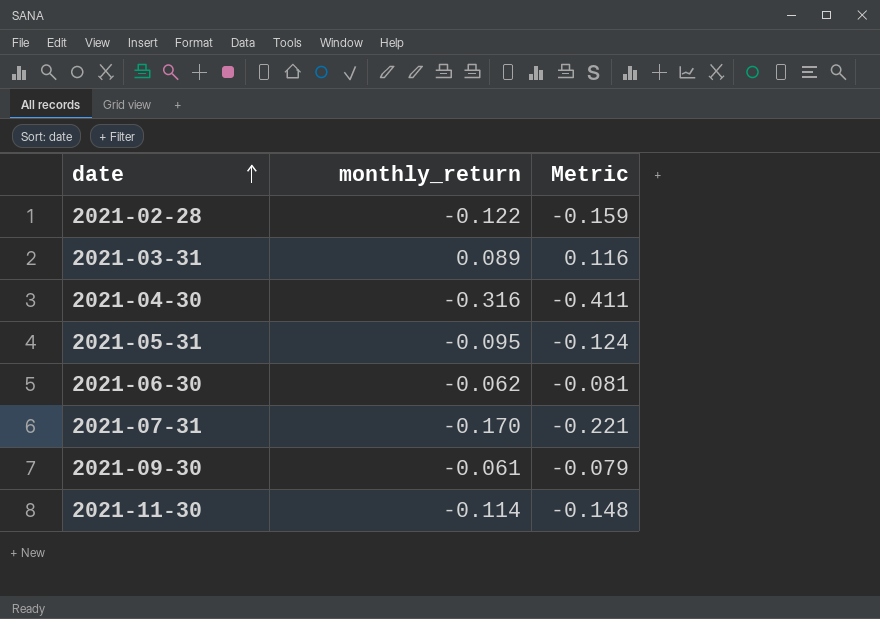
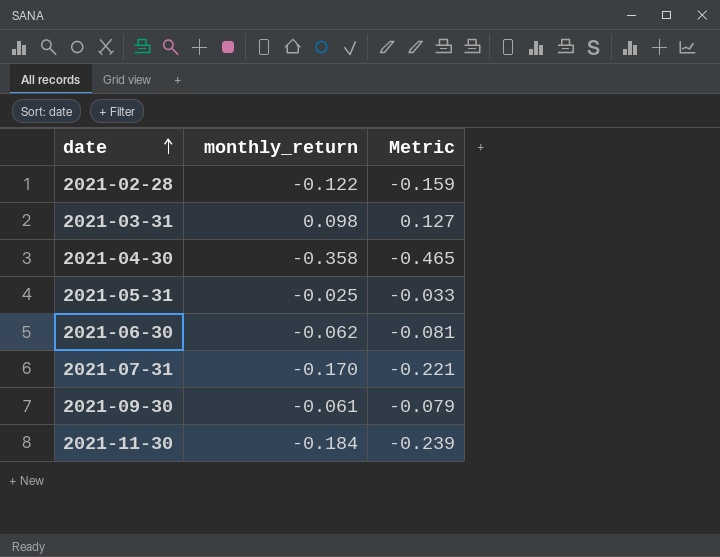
2021-03-31 | monthly_return: 0.089 -> 0.098
2021-03-31 | Metric: 0.116 -> 0.127
2021-04-30 | monthly_return: -0.316 -> -0.358
2021-04-30 | Metric: -0.411 -> -0.465
2021-05-31 | monthly_return: -0.095 -> -0.025
2021-05-31 | Metric: -0.124 -> -0.033
2021-11-30 | monthly_return: -0.114 -> -0.184
2021-11-30 | Metric: -0.148 -> -0.239

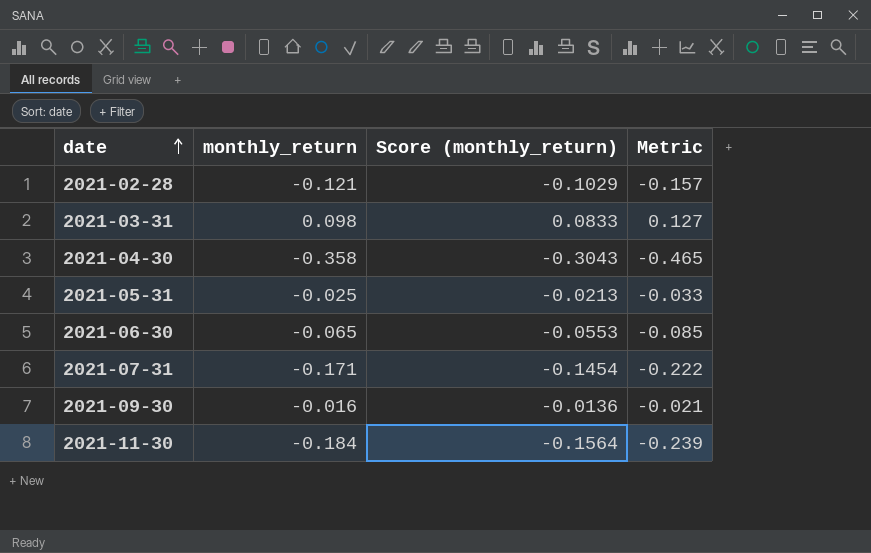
column Score (monthly_return) | formula: none -> [monthly_return] * 0.85
2021-02-28 | monthly_return: -0.122 -> -0.121
2021-02-28 | Metric: -0.159 -> -0.157
2021-06-30 | monthly_return: -0.062 -> -0.065
2021-06-30 | Metric: -0.081 -> -0.085
2021-07-31 | monthly_return: -0.170 -> -0.171
2021-07-31 | Metric: -0.221 -> -0.222
2021-09-30 | monthly_return: -0.061 -> -0.016
2021-09-30 | Metric: -0.079 -> -0.021

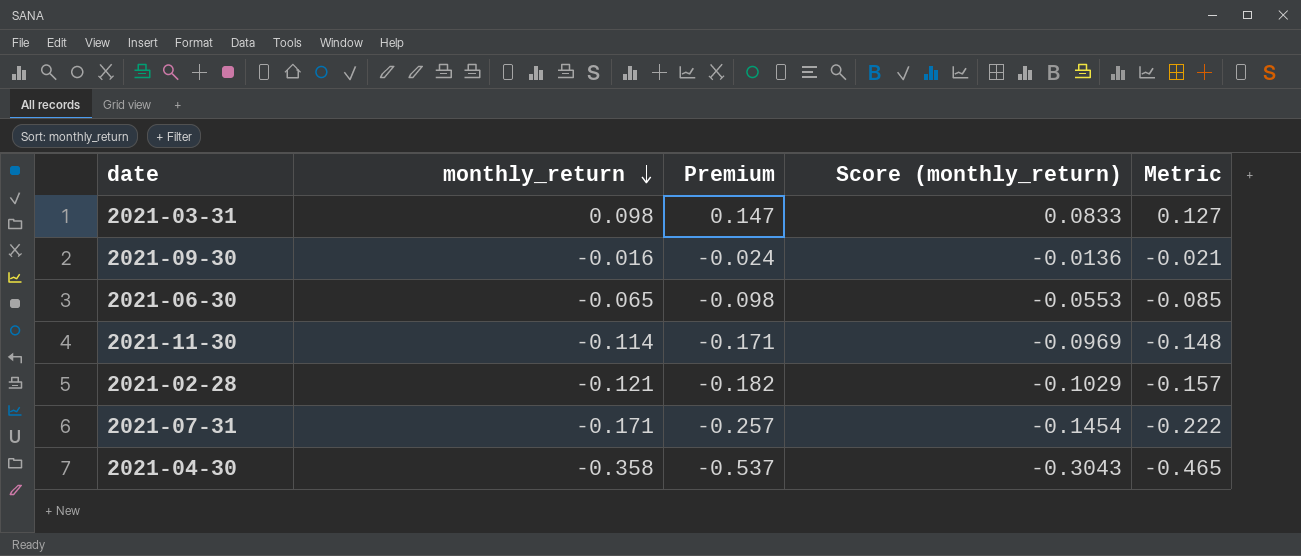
row order: date ascending -> monthly_return descending
column Premium | formula: none -> [monthly_return] * 1.5
row 2021-05-31: -0.025 | -0.0213 | -0.033 -> none
2021-11-30 | monthly_return: -0.184 -> -0.114
2021-11-30 | Score (monthly_return): -0.1564 -> -0.0969
2021-11-30 | Metric: -0.239 -> -0.148

